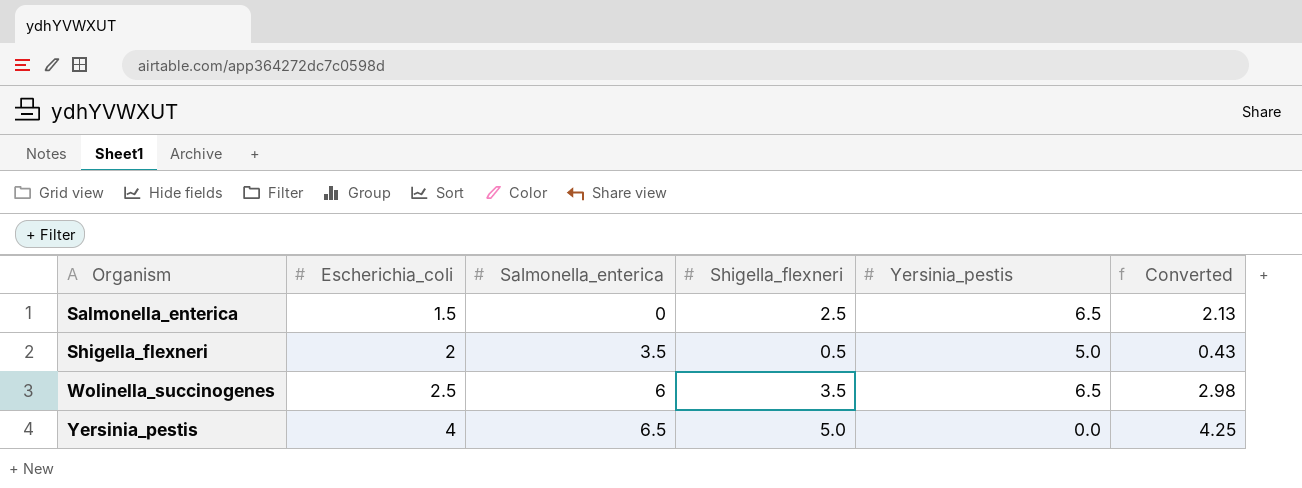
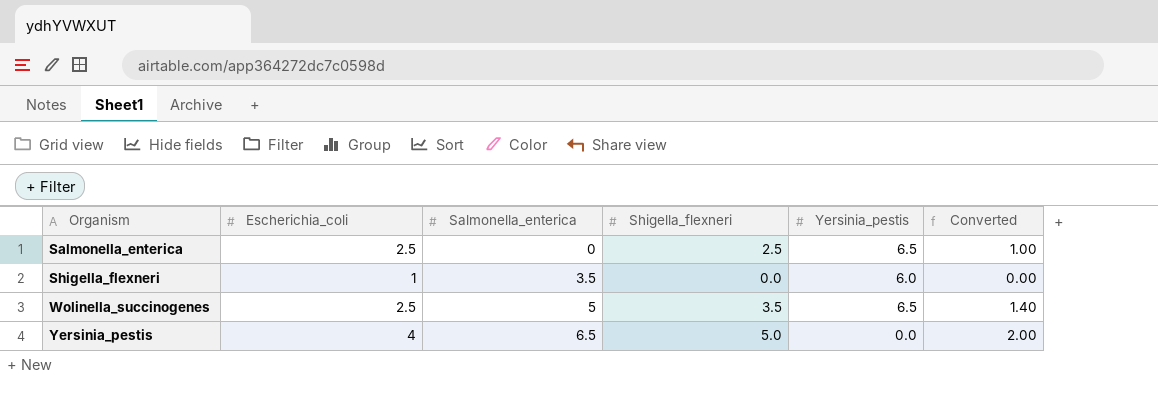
column Converted | formula: [Shigella_flexneri] * 0.85 -> [Shigella_flexneri] * 0.4
Salmonella_enterica | Escherichia_coli: 1.5 -> 2.5
Shigella_flexneri | Escherichia_coli: 2 -> 1
Shigella_flexneri | Shigella_flexneri: 0.5 -> 0.0
Shigella_flexneri | Yersinia_pestis: 5.0 -> 6.0
Wolinella_succinogenes | Salmonella_enterica: 6 -> 5

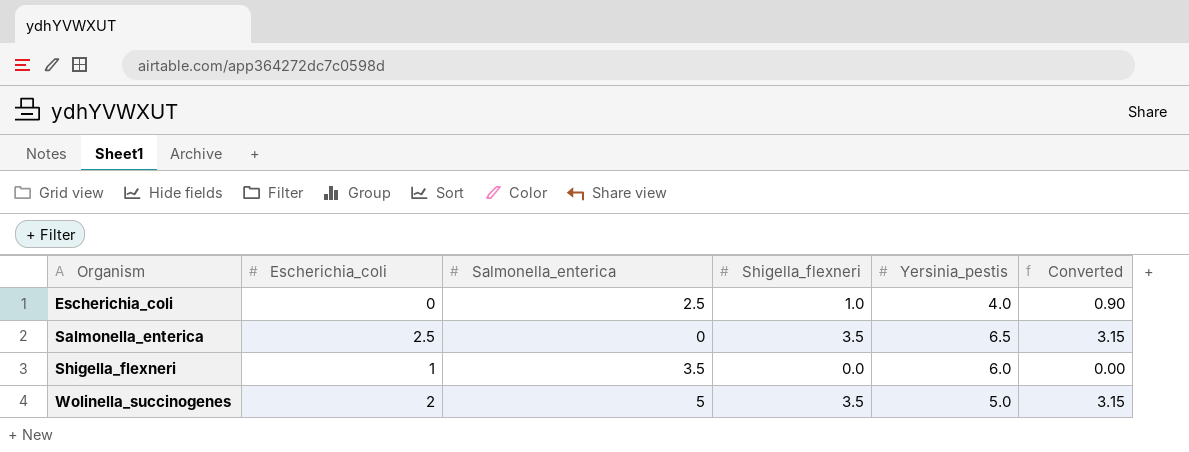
column Converted | formula: [Shigella_flexneri] * 0.4 -> [Shigella_flexneri] * 0.9
row Yersinia_pestis: 4 | 6.5 | 5.0 | 0.0 | 2.00 -> none
row Escherichia_coli: none -> 0 | 2.5 | 1.0 | 4.0 | 0.90
Salmonella_enterica | Shigella_flexneri: 2.5 -> 3.5
Wolinella_succinogenes | Escherichia_coli: 2.5 -> 2
Wolinella_succinogenes | Yersinia_pestis: 6.5 -> 5.0

